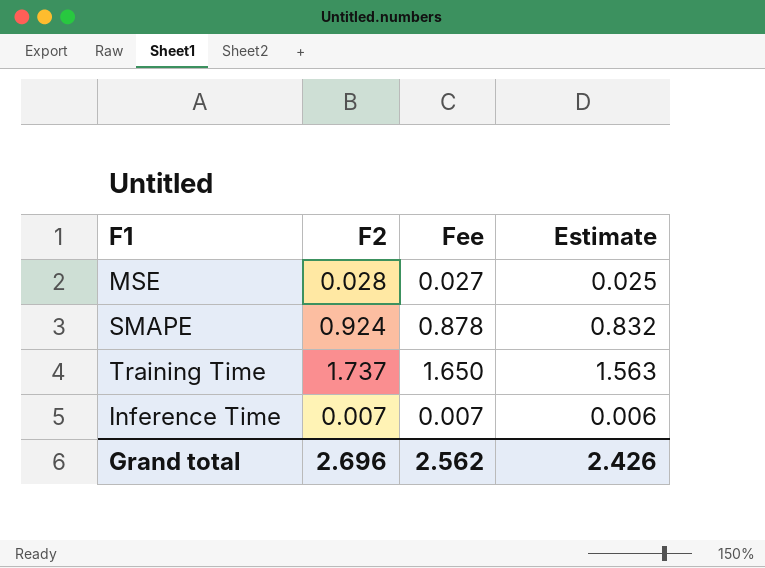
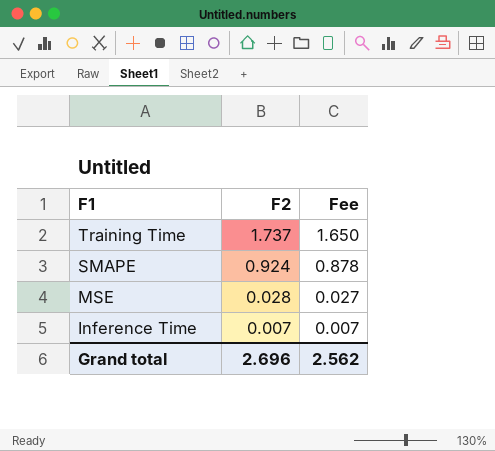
row order: none -> F1 descending
column Estimate | formula: [F2] * 0.9 -> none

